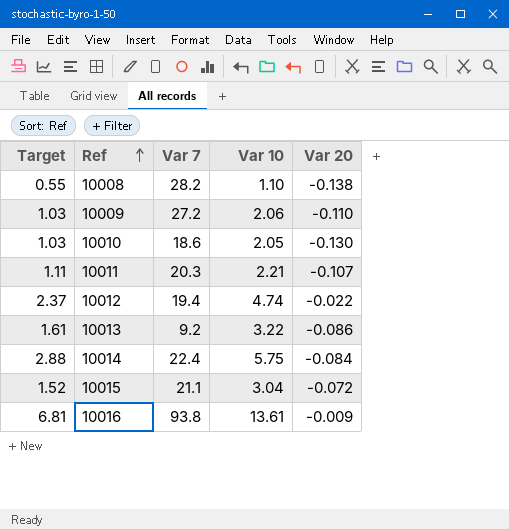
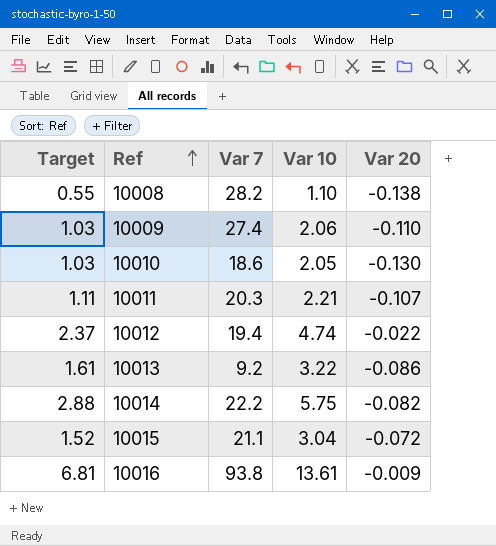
10009 | Var 7: 27.2 -> 27.4
10014 | Var 7: 22.4 -> 22.2
10014 | Var 20: -0.084 -> -0.082

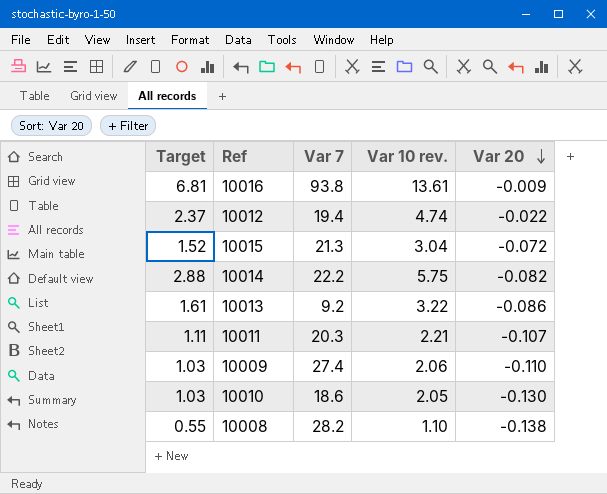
row order: Ref ascending -> Var 20 descending
column name: Var 10 -> Var 10 rev.
10015 | Var 7: 21.1 -> 21.3

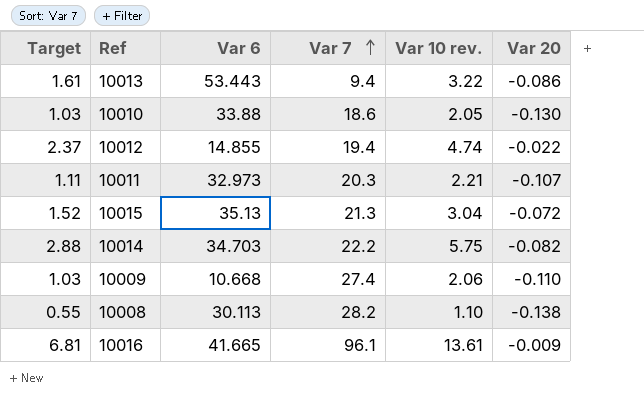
row order: Var 20 descending -> Var 7 ascending
column Var 6 | position: none -> 3
10013 | Var 7: 9.2 -> 9.4
10016 | Var 7: 93.8 -> 96.1

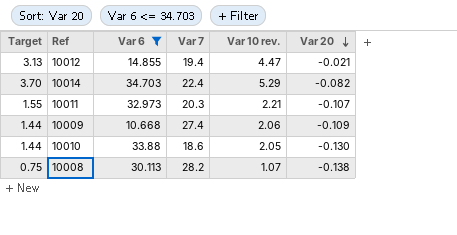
filter: none -> Var 6 <= 34.703
row order: Var 7 ascending -> Var 20 descending
column Target | formula: [Var 10 rev.] * 0.5 -> [Var 10 rev.] * 0.7
10012 | Var 10 rev.: 4.74 -> 4.47
10012 | Var 20: -0.022 -> -0.021
10014 | Var 7: 22.2 -> 22.4
10014 | Var 10 rev.: 5.75 -> 5.29
10009 | Var 20: -0.110 -> -0.109
10008 | Var 10 rev.: 1.10 -> 1.07

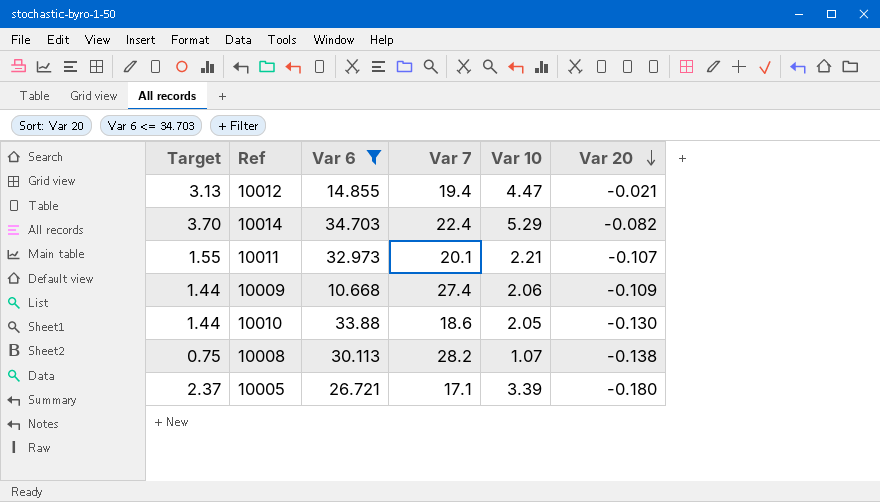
column name: Var 10 rev. -> Var 10
10011 | Var 7: 20.3 -> 20.1
row 10005: none -> 2.37 | 26.721 | 17.1 | 3.39 | -0.180

